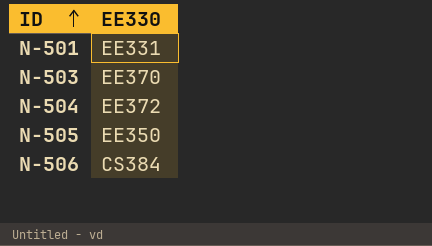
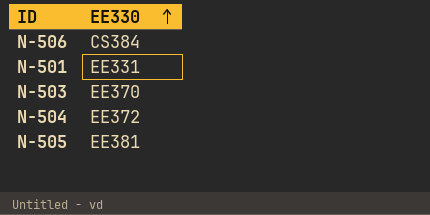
row order: ID ascending -> EE330 ascending
N-505 | EE330: EE350 -> EE381

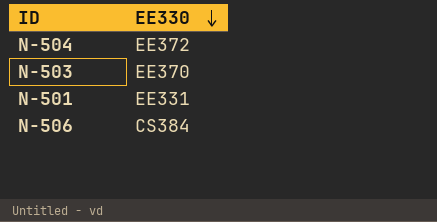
row order: EE330 ascending -> EE330 descending
row N-505: EE381 -> none

